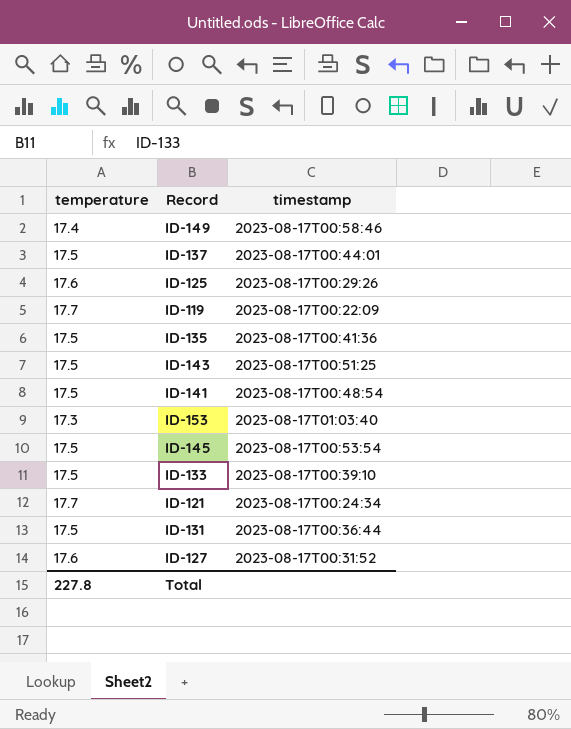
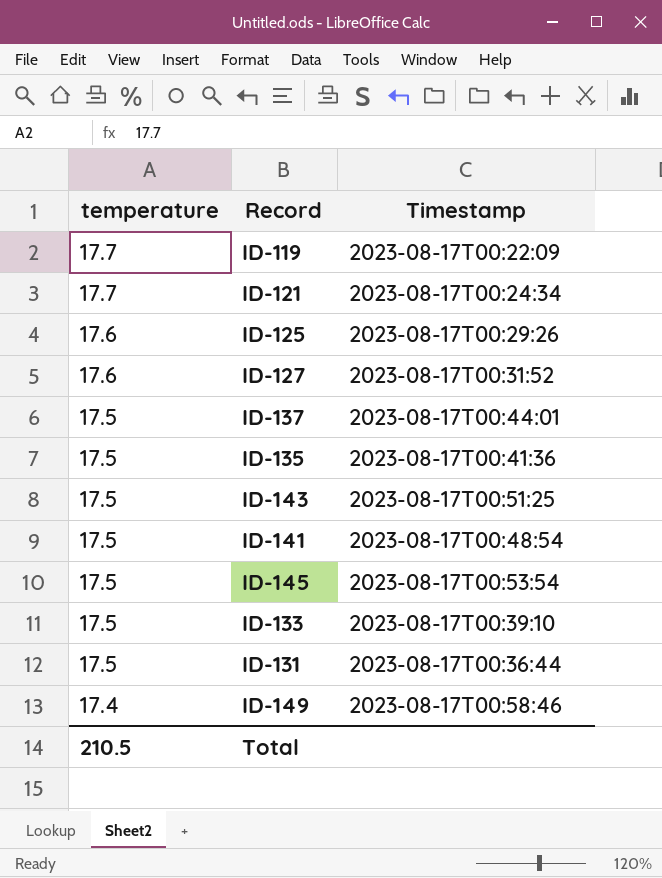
row order: none -> temperature descending
column name: timestamp -> Timestamp
row ID-153: 17.3 | 2023-08-17T01:03:40 -> none
Total | temperature: 227.8 -> 210.5

